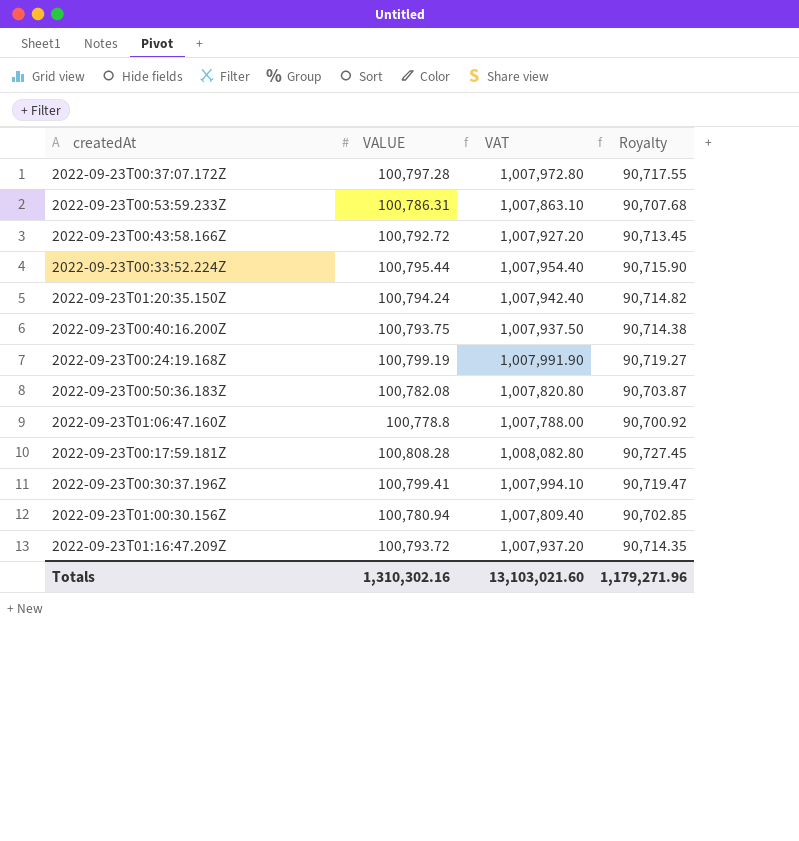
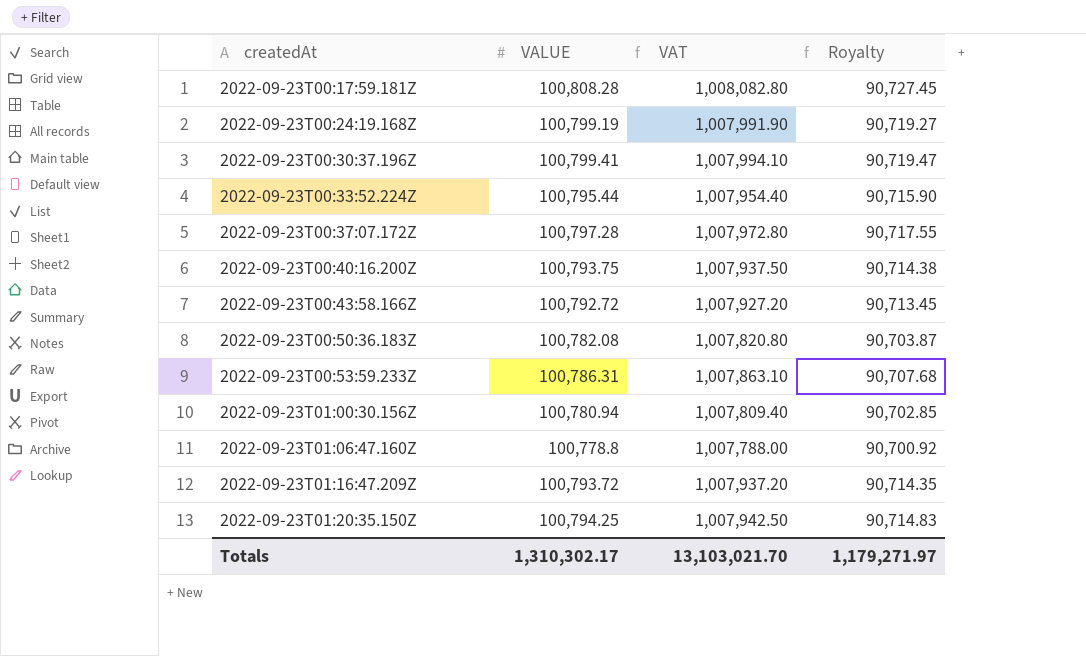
row order: none -> createdAt ascending
2022-09-23T01:20:35.150Z | VALUE: 100,794.24 -> 100,794.25
2022-09-23T01:20:35.150Z | VAT: 1,007,942.40 -> 1,007,942.50
2022-09-23T01:20:35.150Z | Royalty: 90,714.82 -> 90,714.83
Totals | VALUE: 1,310,302.16 -> 1,310,302.17
Totals | VAT: 13,103,021.60 -> 13,103,021.70
Totals | Royalty: 1,179,271.96 -> 1,179,271.97

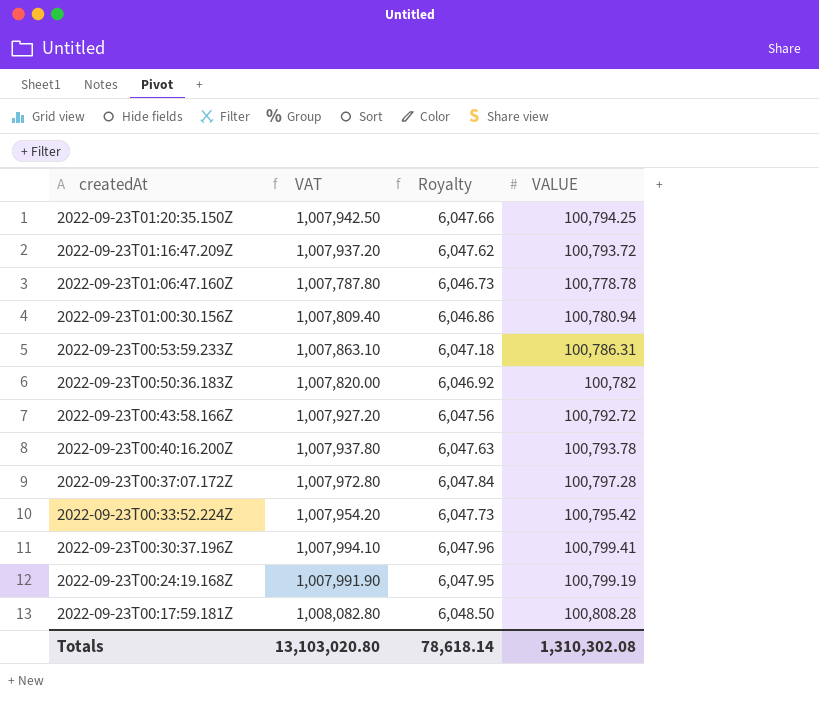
row order: createdAt ascending -> createdAt descending
column Royalty | formula: [VALUE] * 0.9 -> [VALUE] * 0.06
column VALUE | position: 2 -> 4
2022-09-23T01:06:47.160Z | VAT: 1,007,788.00 -> 1,007,787.80
2022-09-23T01:06:47.160Z | VALUE: 100,778.8 -> 100,778.78
2022-09-23T00:50:36.183Z | VAT: 1,007,820.80 -> 1,007,820.00
2022-09-23T00:50:36.183Z | VALUE: 100,782.08 -> 100,782
2022-09-23T00:40:16.200Z | VAT: 1,007,937.50 -> 1,007,937.80
2022-09-23T00:40:16.200Z | VALUE: 100,793.75 -> 100,793.78
2022-09-23T00:33:52.224Z | VAT: 1,007,954.40 -> 1,007,954.20
2022-09-23T00:33:52.224Z | VALUE: 100,795.44 -> 100,795.42
Totals | VAT: 13,103,021.70 -> 13,103,020.80
Totals | Royalty: 1,179,271.97 -> 78,618.14
Totals | VALUE: 1,310,302.17 -> 1,310,302.08

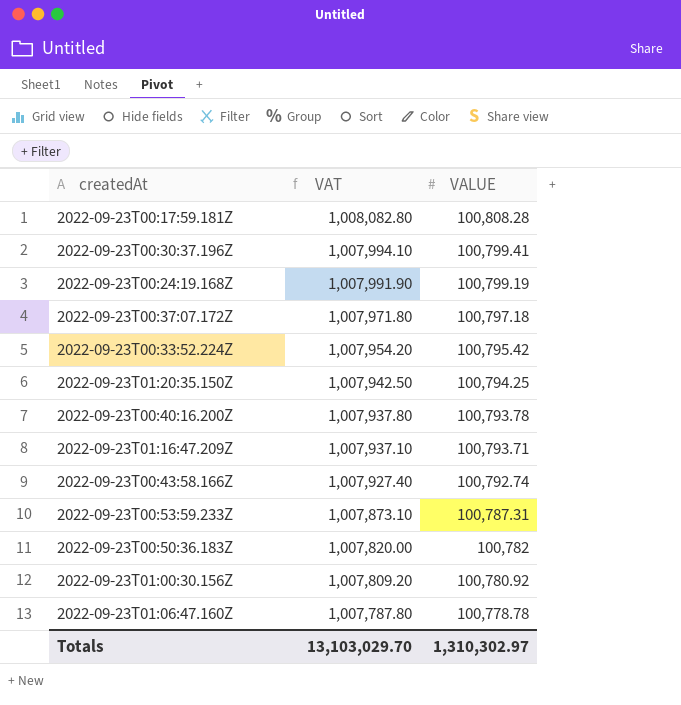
row order: createdAt descending -> VAT descending
column Royalty | formula: [VALUE] * 0.06 -> none
2022-09-23T00:37:07.172Z | VAT: 1,007,972.80 -> 1,007,971.80
2022-09-23T00:37:07.172Z | VALUE: 100,797.28 -> 100,797.18
2022-09-23T01:16:47.209Z | VAT: 1,007,937.20 -> 1,007,937.10
2022-09-23T01:16:47.209Z | VALUE: 100,793.72 -> 100,793.71
2022-09-23T00:43:58.166Z | VAT: 1,007,927.20 -> 1,007,927.40
2022-09-23T00:43:58.166Z | VALUE: 100,792.72 -> 100,792.74
2022-09-23T00:53:59.233Z | VAT: 1,007,863.10 -> 1,007,873.10
2022-09-23T00:53:59.233Z | VALUE: 100,786.31 -> 100,787.31
2022-09-23T01:00:30.156Z | VAT: 1,007,809.40 -> 1,007,809.20
2022-09-23T01:00:30.156Z | VALUE: 100,780.94 -> 100,780.92
Totals | VAT: 13,103,020.80 -> 13,103,029.70
Totals | VALUE: 1,310,302.08 -> 1,310,302.97

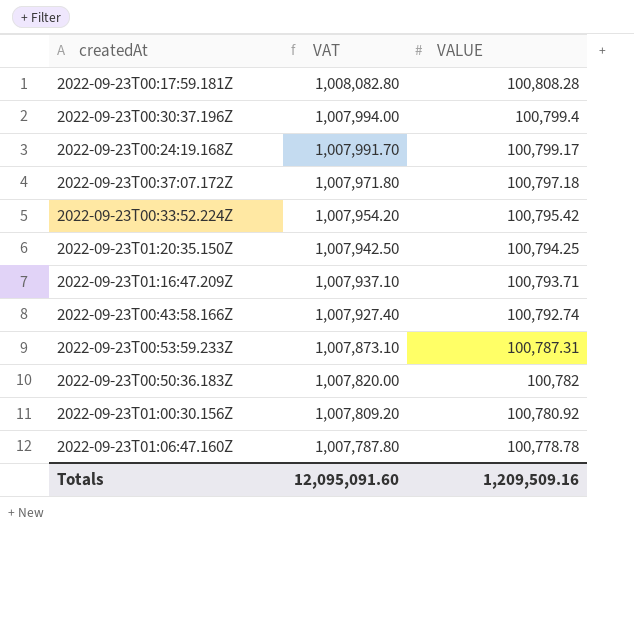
row 2022-09-23T00:40:16.200Z: 1,007,937.80 | 100,793.78 -> none
2022-09-23T00:30:37.196Z | VAT: 1,007,994.10 -> 1,007,994.00
2022-09-23T00:30:37.196Z | VALUE: 100,799.41 -> 100,799.4
2022-09-23T00:24:19.168Z | VAT: 1,007,991.90 -> 1,007,991.70
2022-09-23T00:24:19.168Z | VALUE: 100,799.19 -> 100,799.17
Totals | VAT: 13,103,029.70 -> 12,095,091.60
Totals | VALUE: 1,310,302.97 -> 1,209,509.16

